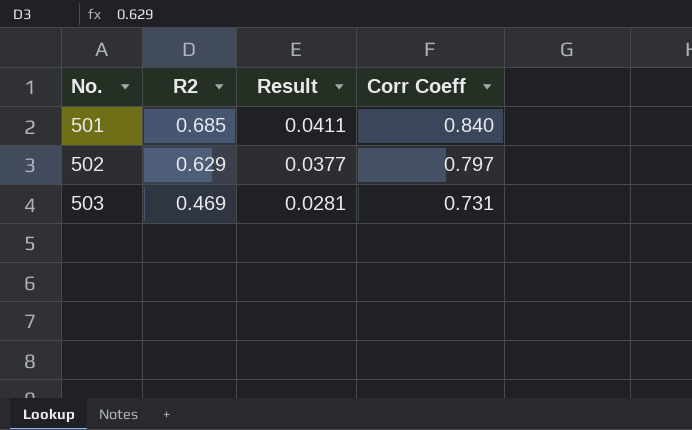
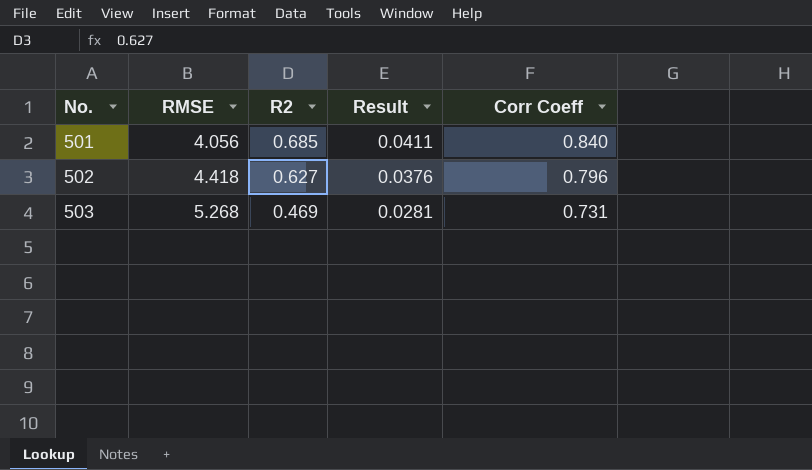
column RMSE | position: none -> 2
502 | R2: 0.629 -> 0.627
502 | Result: 0.0377 -> 0.0376
502 | Corr Coeff: 0.797 -> 0.796

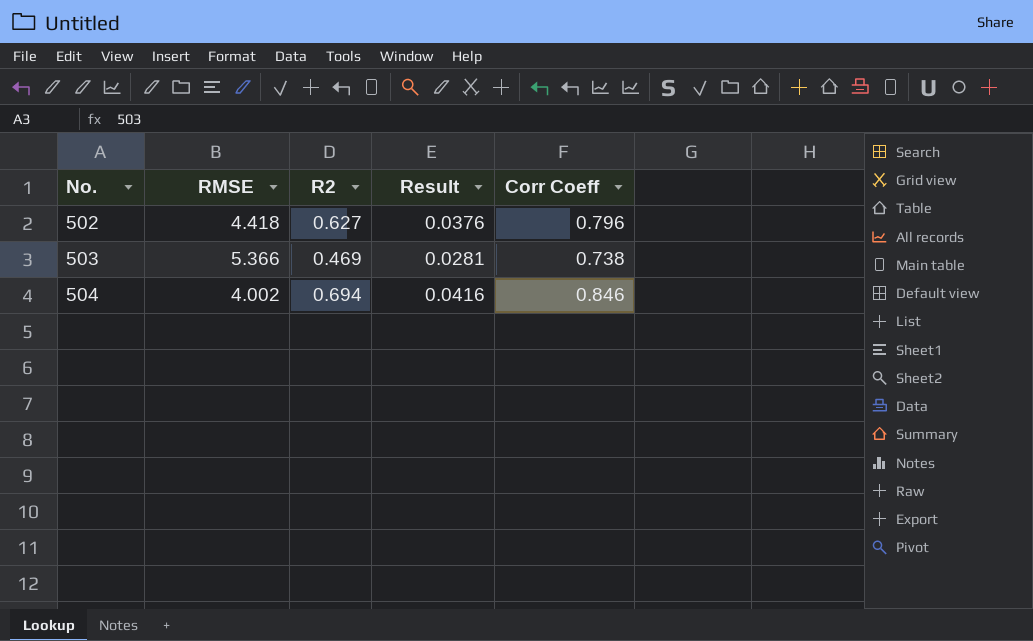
row 501: 4.056 | 0.685 | 0.0411 | 0.840 -> none
503 | RMSE: 5.268 -> 5.366
503 | Corr Coeff: 0.731 -> 0.738
row 504: none -> 4.002 | 0.694 | 0.0416 | 0.846

